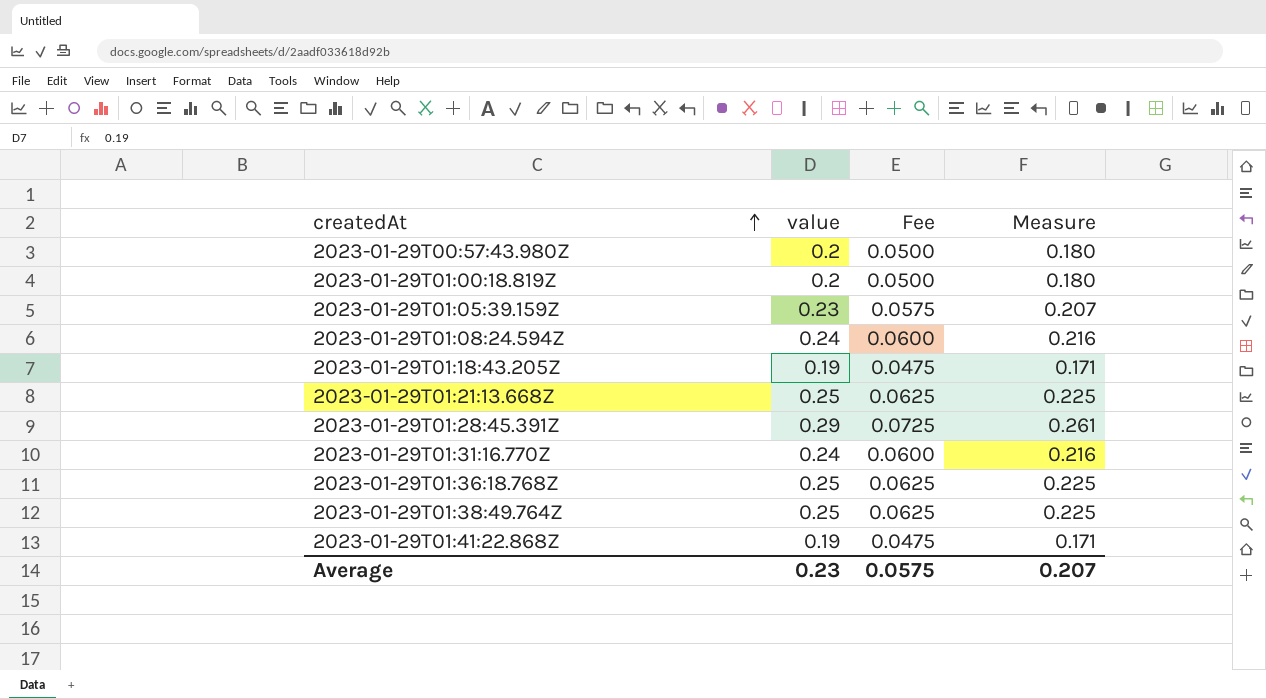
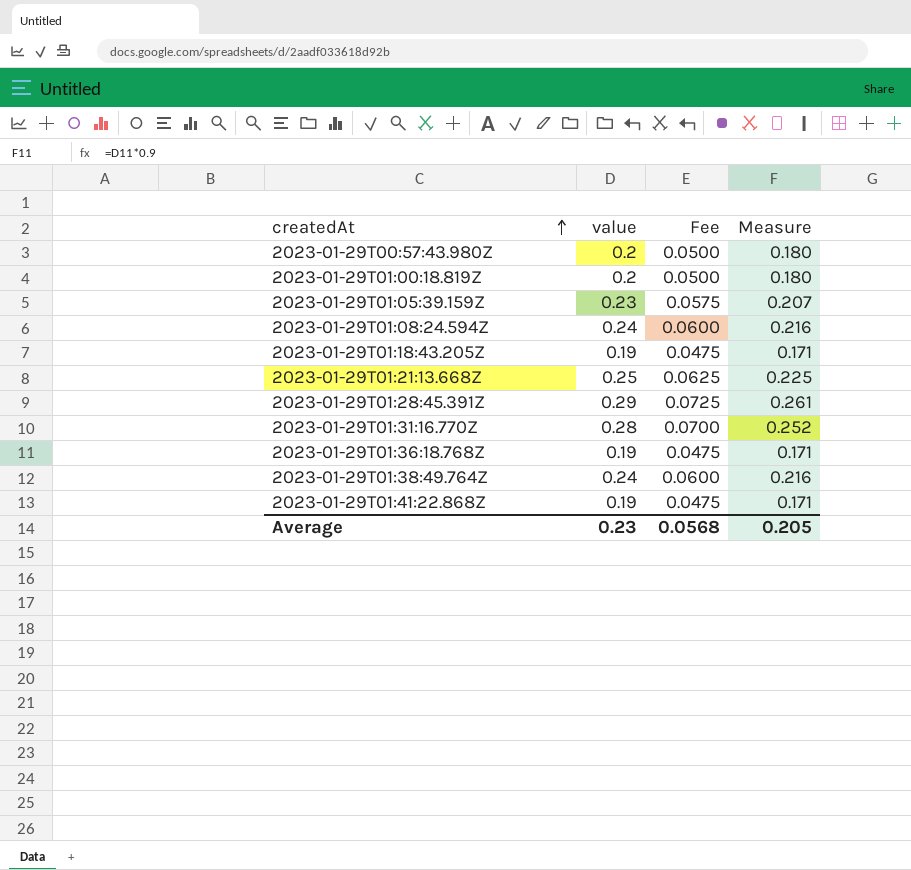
2023-01-29T01:31:16.770Z | value: 0.24 -> 0.28
2023-01-29T01:31:16.770Z | Fee: 0.0600 -> 0.0700
2023-01-29T01:31:16.770Z | Measure: 0.216 -> 0.252
2023-01-29T01:36:18.768Z | value: 0.25 -> 0.19
2023-01-29T01:36:18.768Z | Fee: 0.0625 -> 0.0475
2023-01-29T01:36:18.768Z | Measure: 0.225 -> 0.171
2023-01-29T01:38:49.764Z | value: 0.25 -> 0.24
2023-01-29T01:38:49.764Z | Fee: 0.0625 -> 0.0600
2023-01-29T01:38:49.764Z | Measure: 0.225 -> 0.216
Average | Fee: 0.0575 -> 0.0568
Average | Measure: 0.207 -> 0.205

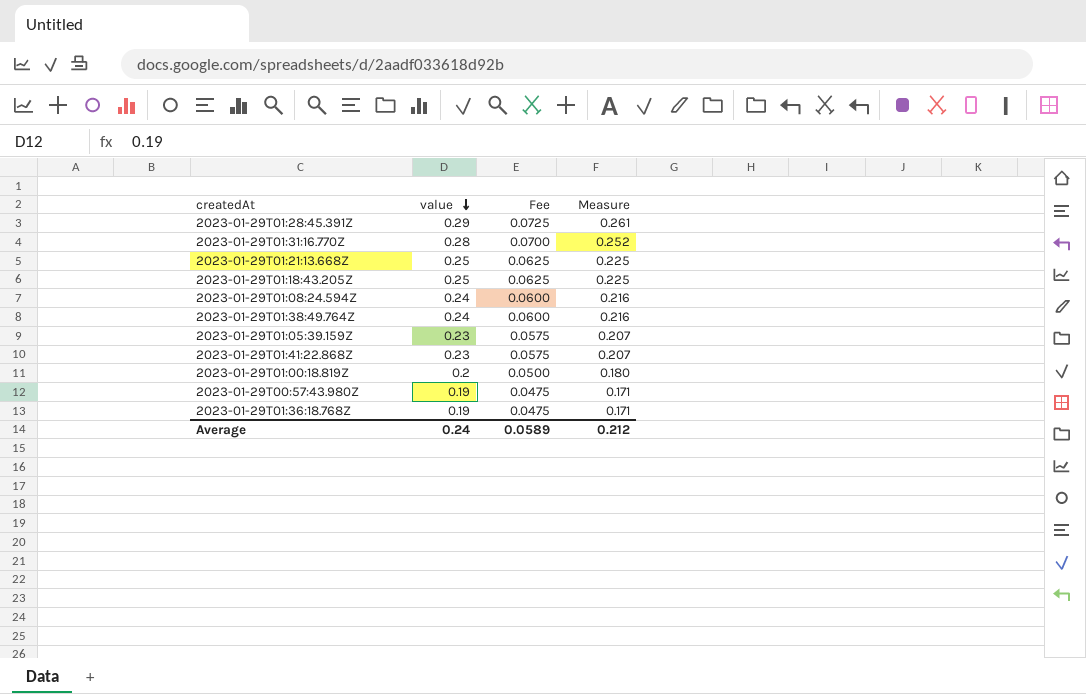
row order: createdAt ascending -> value descending
2023-01-29T01:18:43.205Z | value: 0.19 -> 0.25
2023-01-29T01:18:43.205Z | Fee: 0.0475 -> 0.0625
2023-01-29T01:18:43.205Z | Measure: 0.171 -> 0.225
2023-01-29T01:41:22.868Z | value: 0.19 -> 0.23
2023-01-29T01:41:22.868Z | Fee: 0.0475 -> 0.0575
2023-01-29T01:41:22.868Z | Measure: 0.171 -> 0.207
2023-01-29T00:57:43.980Z | value: 0.2 -> 0.19
2023-01-29T00:57:43.980Z | Fee: 0.0500 -> 0.0475
2023-01-29T00:57:43.980Z | Measure: 0.180 -> 0.171
Average | value: 0.23 -> 0.24
Average | Fee: 0.0568 -> 0.0589
Average | Measure: 0.205 -> 0.212

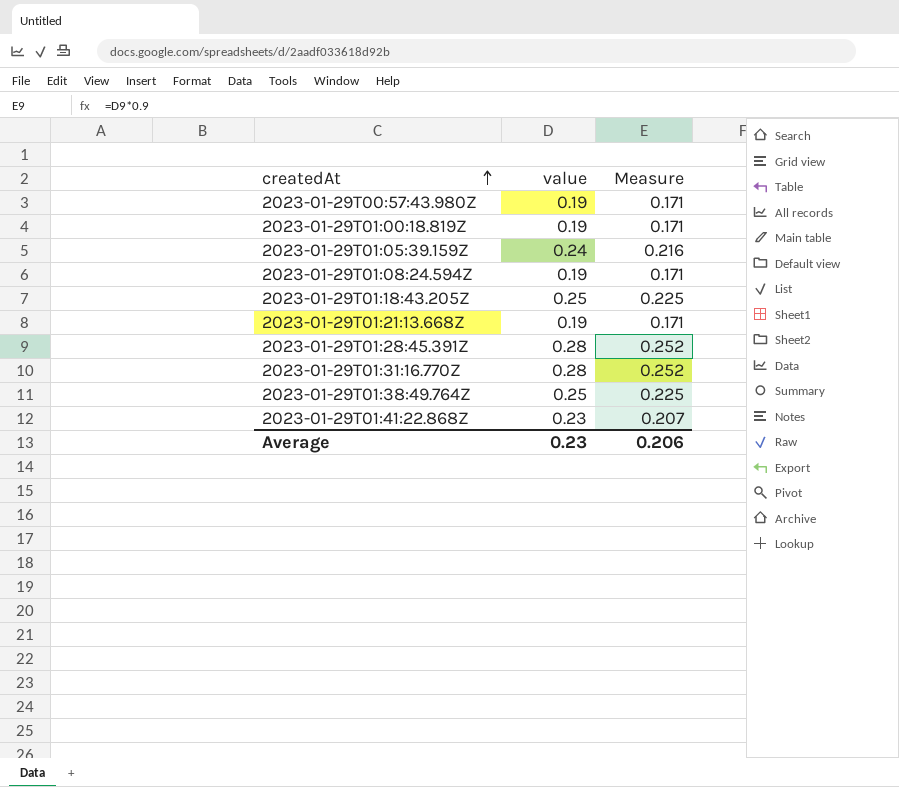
row order: value descending -> createdAt ascending
column Fee | formula: [value] * 0.25 -> none
row 2023-01-29T01:36:18.768Z: 0.19 | 0.0475 | 0.171 -> none
2023-01-29T01:00:18.819Z | value: 0.2 -> 0.19
2023-01-29T01:00:18.819Z | Measure: 0.180 -> 0.171
2023-01-29T01:05:39.159Z | value: 0.23 -> 0.24
2023-01-29T01:05:39.159Z | Measure: 0.207 -> 0.216
2023-01-29T01:08:24.594Z | value: 0.24 -> 0.19
2023-01-29T01:08:24.594Z | Measure: 0.216 -> 0.171
2023-01-29T01:21:13.668Z | value: 0.25 -> 0.19
2023-01-29T01:21:13.668Z | Measure: 0.225 -> 0.171
2023-01-29T01:28:45.391Z | value: 0.29 -> 0.28
2023-01-29T01:28:45.391Z | Measure: 0.261 -> 0.252
2023-01-29T01:38:49.764Z | value: 0.24 -> 0.25
2023-01-29T01:38:49.764Z | Measure: 0.216 -> 0.225
Average | value: 0.24 -> 0.23
Average | Measure: 0.212 -> 0.206

